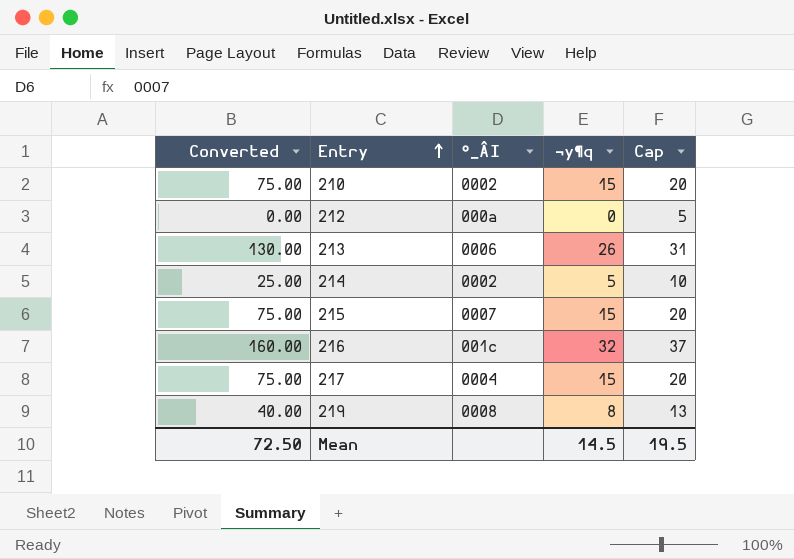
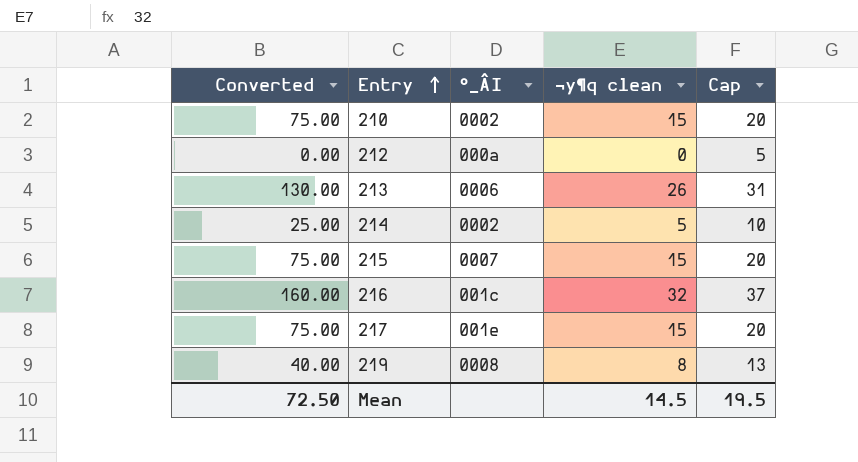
column name: ¬y¶q -> ¬y¶q clean
217 | °_ÂI: 0004 -> 001e

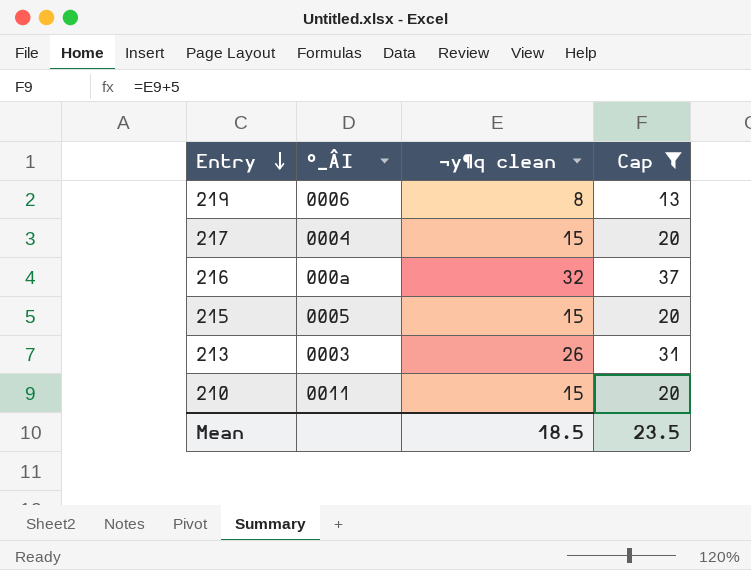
filter: none -> Cap >= 13
row order: Entry ascending -> Entry descending
column Converted | formula: [¬y¶q clean] * 5 -> none
219 | °_ÂI: 0008 -> 0006
217 | °_ÂI: 001e -> 0004
216 | °_ÂI: 001c -> 000a
215 | °_ÂI: 0007 -> 0005
213 | °_ÂI: 0006 -> 0003
210 | °_ÂI: 0002 -> 0011
Mean | ¬y¶q clean: 14.5 -> 18.5
Mean | Cap: 19.5 -> 23.5

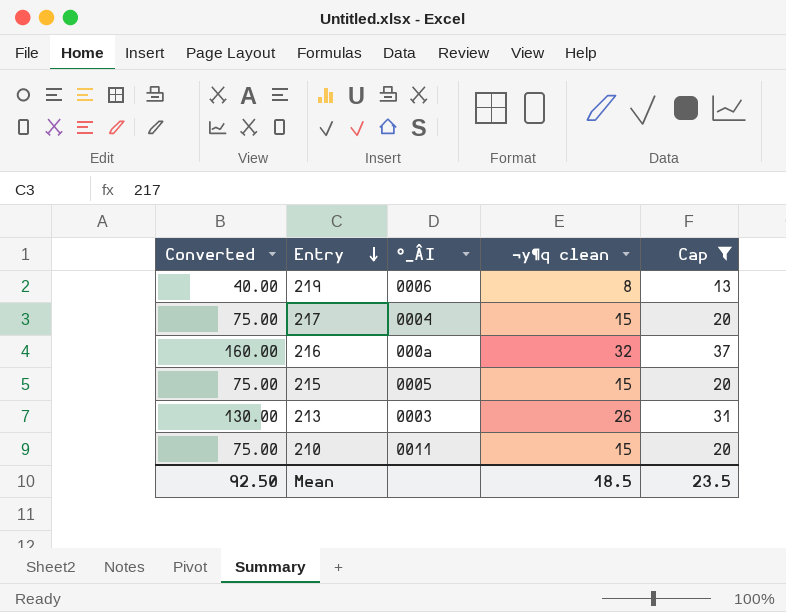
column Converted | formula: none -> [¬y¶q clean] * 5

